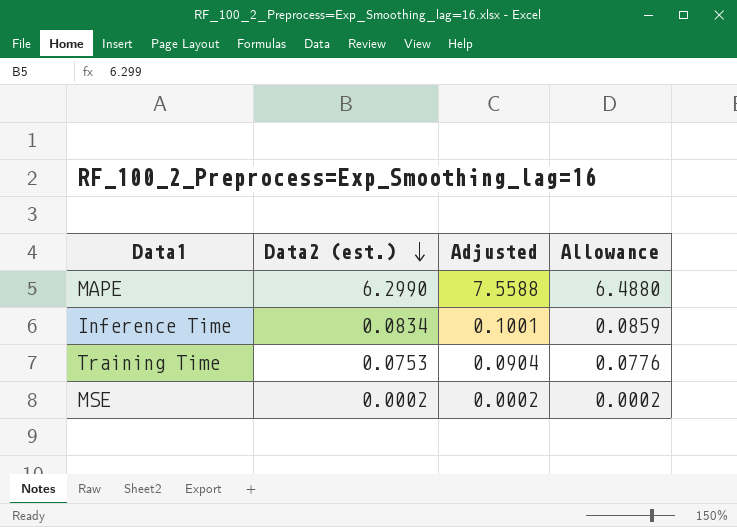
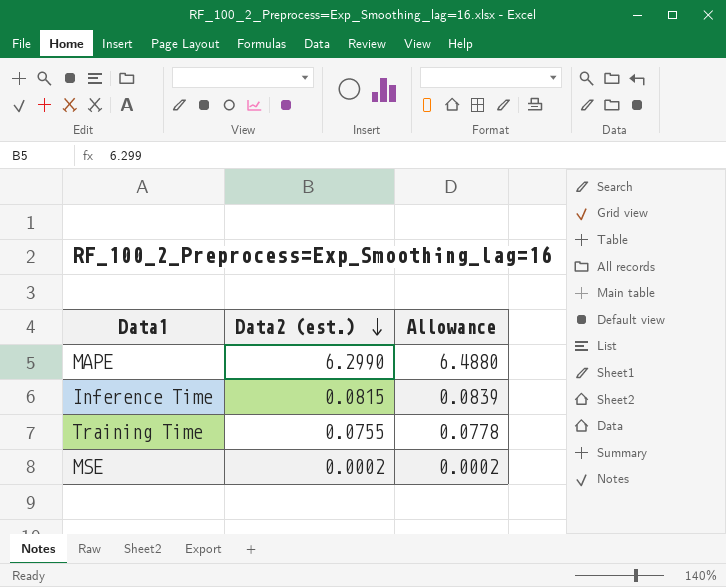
column Adjusted | formula: [Data2 (est.)] * 1.2 -> none
Inference Time | Data2 (est.): 0.0834 -> 0.0815
Inference Time | Allowance: 0.0859 -> 0.0839
Training Time | Data2 (est.): 0.0753 -> 0.0755
Training Time | Allowance: 0.0776 -> 0.0778

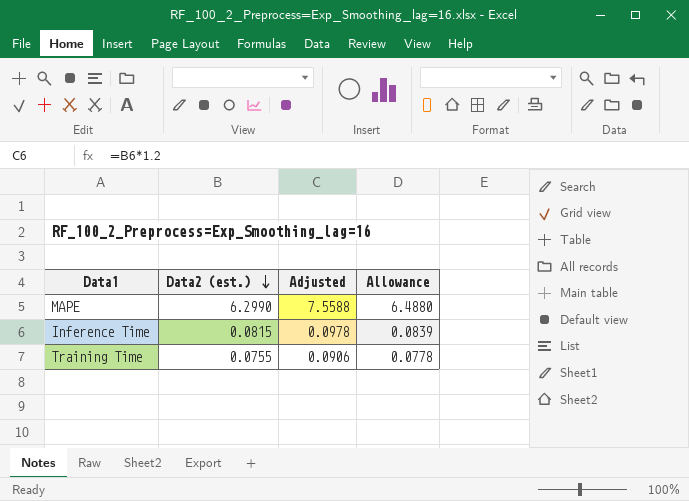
column Adjusted | formula: none -> [Data2 (est.)] * 1.2
row MSE: 0.0002 | 0.0002 -> none

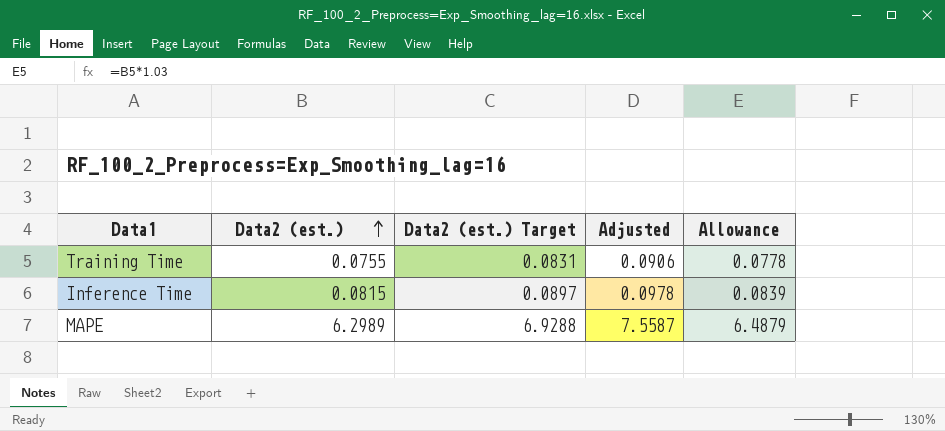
row order: Data2 (est.) descending -> Data2 (est.) ascending
column Data2 (est.) Target | formula: none -> [Data2 (est.)] * 1.1
MAPE | Data2 (est.): 6.2990 -> 6.2989
MAPE | Adjusted: 7.5588 -> 7.5587
MAPE | Allowance: 6.4880 -> 6.4879

